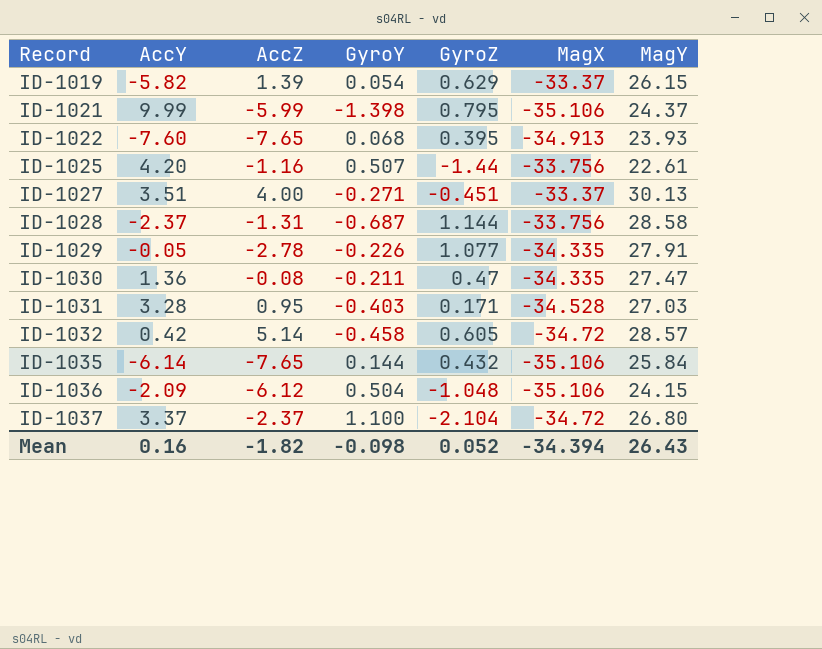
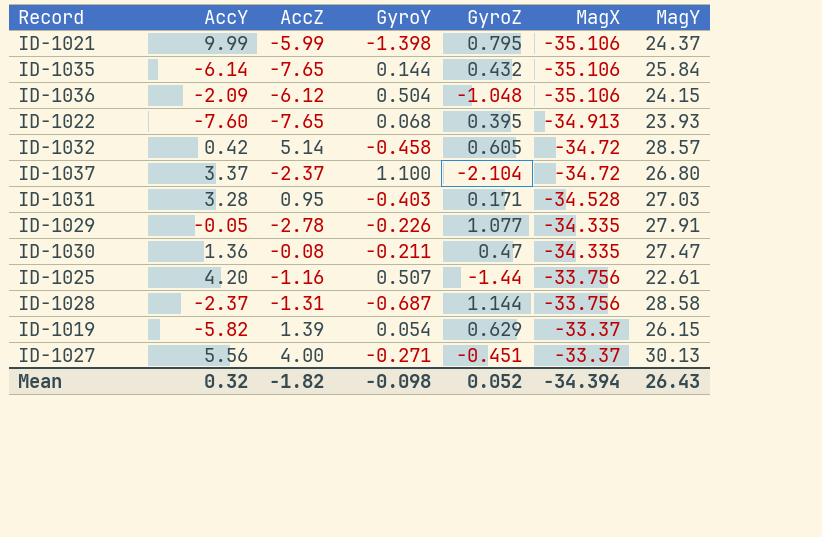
row order: Record ascending -> MagX ascending
ID-1027 | AccY: 3.51 -> 5.56
Mean | AccY: 0.16 -> 0.32

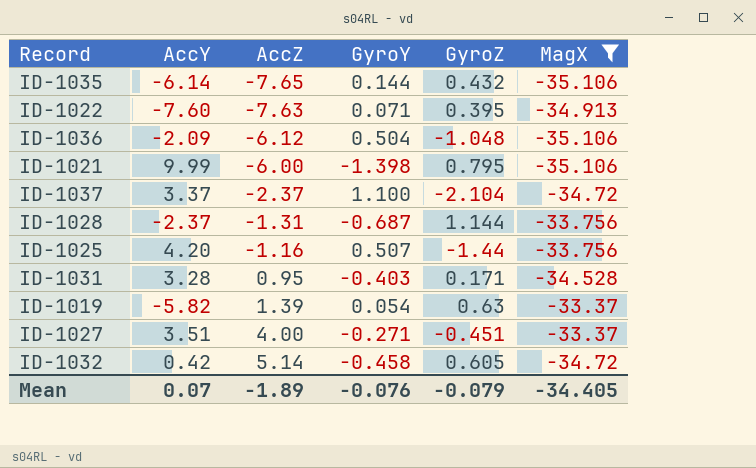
filter: none -> MagX != -34.335
row order: MagX ascending -> AccZ ascending
column MagY | position: 7 -> none
ID-1022 | AccZ: -7.65 -> -7.63
ID-1022 | GyroY: 0.068 -> 0.071
ID-1021 | AccZ: -5.99 -> -6.00
ID-1019 | GyroZ: 0.629 -> 0.63
ID-1027 | AccY: 5.56 -> 3.51
Mean | AccY: 0.32 -> 0.07
Mean | AccZ: -1.82 -> -1.89
Mean | GyroY: -0.098 -> -0.076
Mean | GyroZ: 0.052 -> -0.079
Mean | MagX: -34.394 -> -34.405

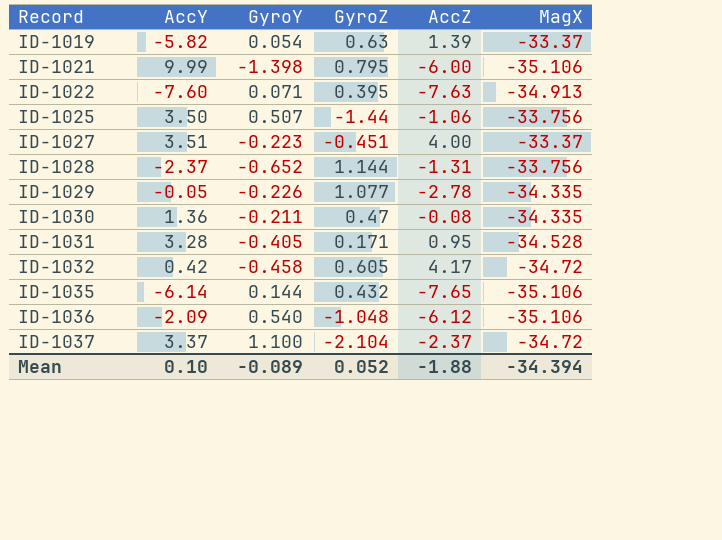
filter: MagX != -34.335 -> none
row order: AccZ ascending -> Record ascending
column AccZ | position: 3 -> 5
ID-1025 | AccY: 4.20 -> 3.50
ID-1025 | AccZ: -1.16 -> -1.06
ID-1027 | GyroY: -0.271 -> -0.223
ID-1028 | GyroY: -0.687 -> -0.652
ID-1031 | GyroY: -0.403 -> -0.405
ID-1032 | AccZ: 5.14 -> 4.17
ID-1036 | GyroY: 0.504 -> 0.540
Mean | AccY: 0.07 -> 0.10
Mean | GyroY: -0.076 -> -0.089
Mean | GyroZ: -0.079 -> 0.052
Mean | AccZ: -1.89 -> -1.88
Mean | MagX: -34.405 -> -34.394

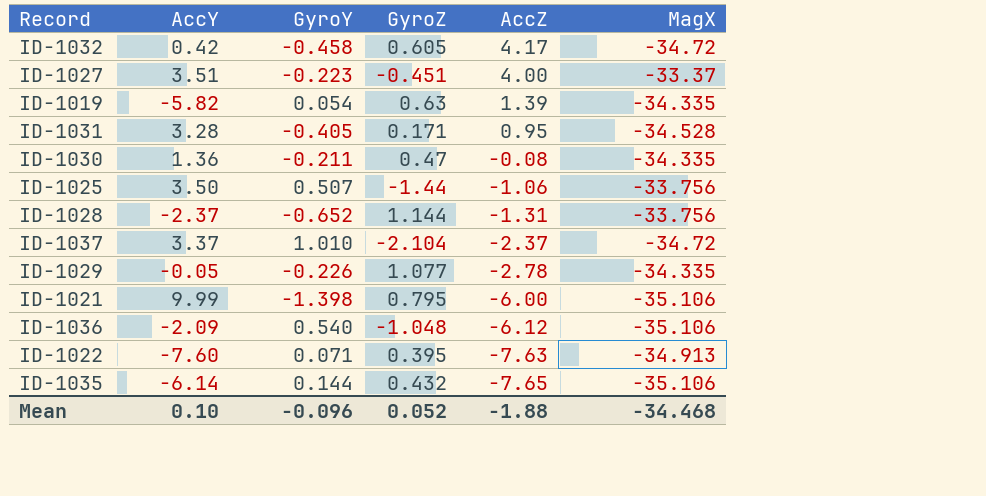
row order: Record ascending -> AccZ descending
ID-1019 | MagX: -33.37 -> -34.335
ID-1037 | GyroY: 1.100 -> 1.010
Mean | GyroY: -0.089 -> -0.096
Mean | MagX: -34.394 -> -34.468

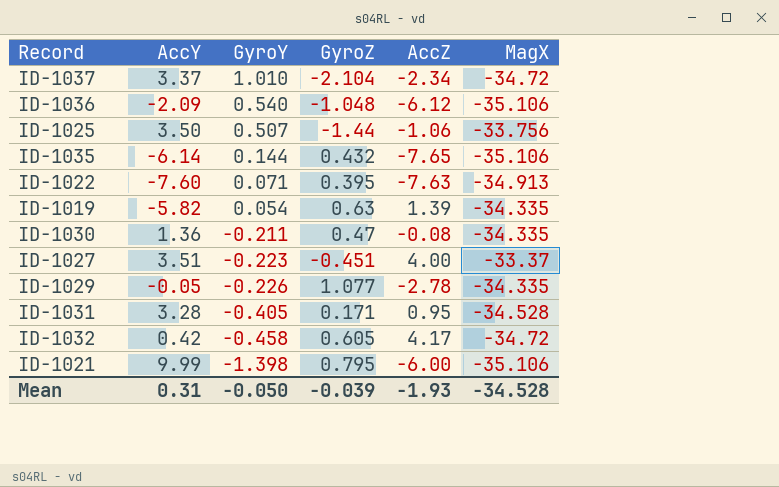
row order: AccZ descending -> GyroY descending
row ID-1028: -2.37 | -0.652 | 1.144 | -1.31 | -33.756 -> none
ID-1037 | AccZ: -2.37 -> -2.34
Mean | AccY: 0.10 -> 0.31
Mean | GyroY: -0.096 -> -0.050
Mean | GyroZ: 0.052 -> -0.039
Mean | AccZ: -1.88 -> -1.93
Mean | MagX: -34.468 -> -34.528

